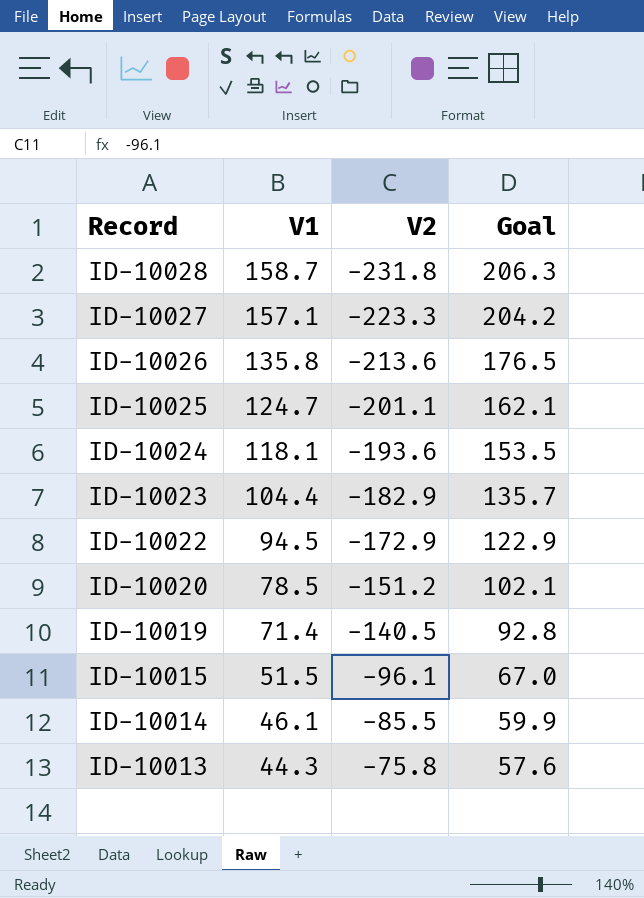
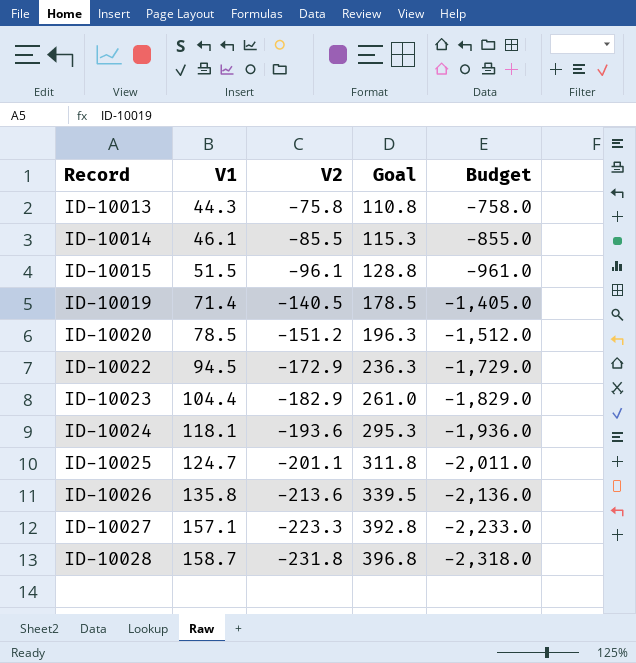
row order: Record descending -> Record ascending
column Goal | formula: [V1] * 1.3 -> [V1] * 2.5
column Budget | formula: none -> [V2] * 10

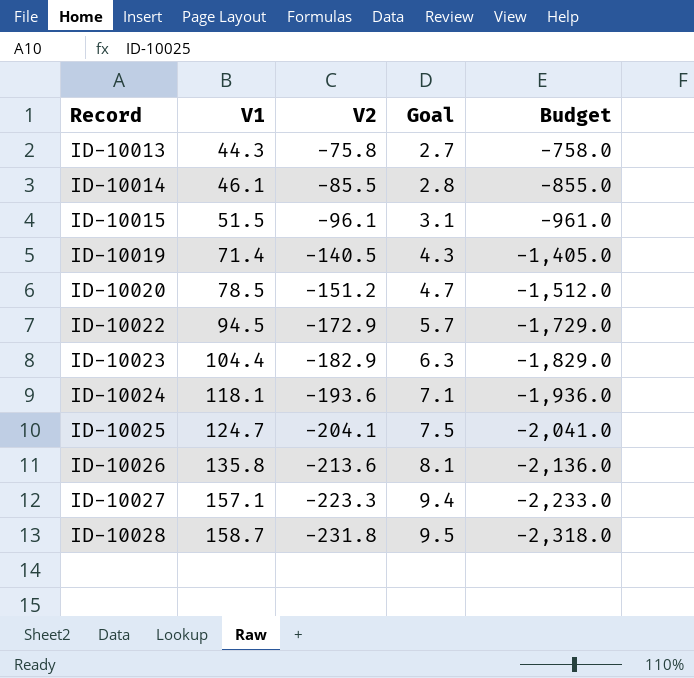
column Goal | formula: [V1] * 2.5 -> [V1] * 0.06
ID-10025 | V2: -201.1 -> -204.1
ID-10025 | Budget: -2,011.0 -> -2,041.0

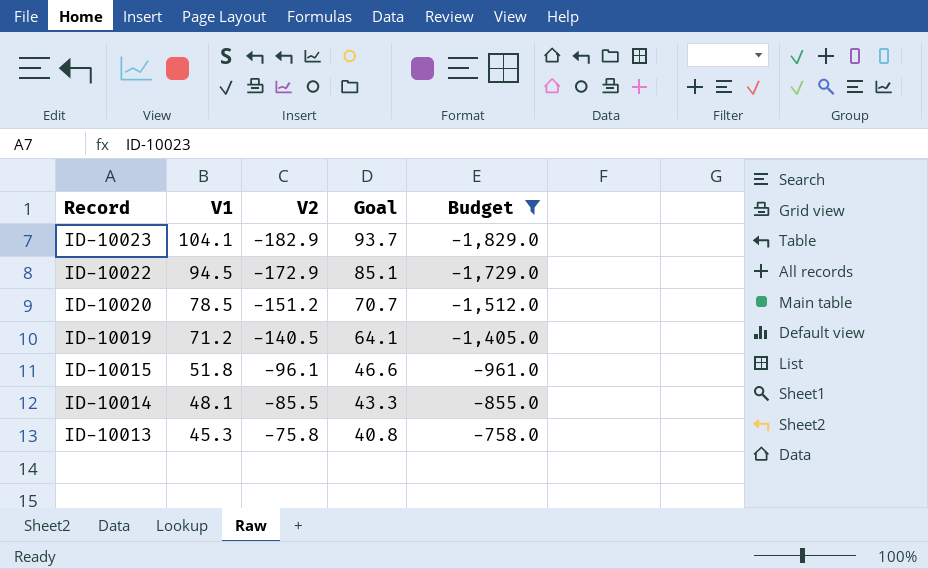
filter: none -> Budget >= -1,829.0
row order: Record ascending -> Record descending
column Goal | formula: [V1] * 0.06 -> [V1] * 0.9
ID-10023 | V1: 104.4 -> 104.1
ID-10019 | V1: 71.4 -> 71.2
ID-10015 | V1: 51.5 -> 51.8
ID-10014 | V1: 46.1 -> 48.1
ID-10013 | V1: 44.3 -> 45.3

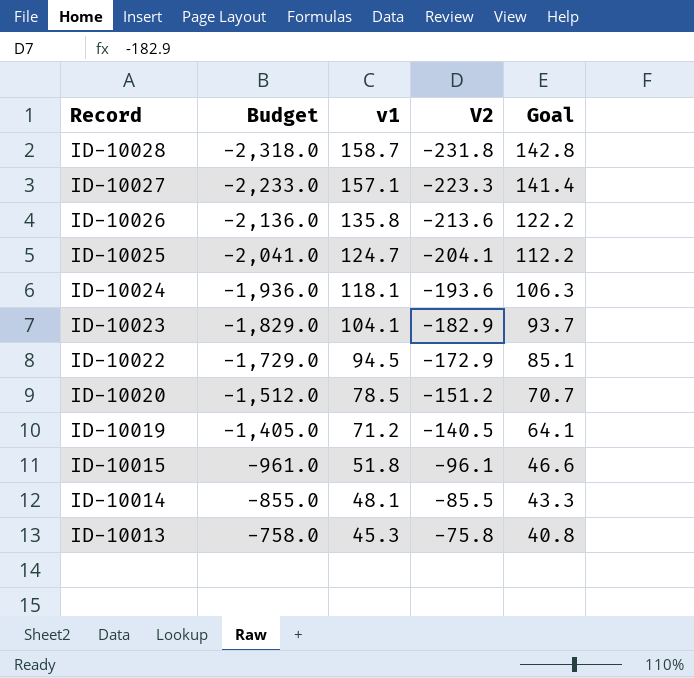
filter: Budget >= -1,829.0 -> none
column Budget | position: 5 -> 2
column name: V1 -> v1

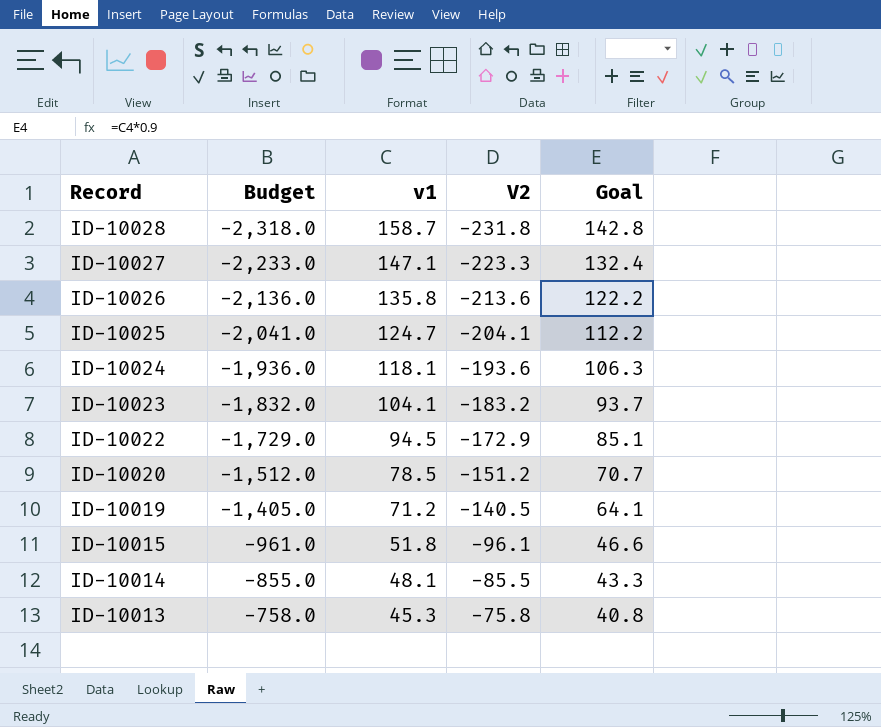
ID-10027 | v1: 157.1 -> 147.1
ID-10027 | Goal: 141.4 -> 132.4
ID-10023 | Budget: -1,829.0 -> -1,832.0
ID-10023 | V2: -182.9 -> -183.2

